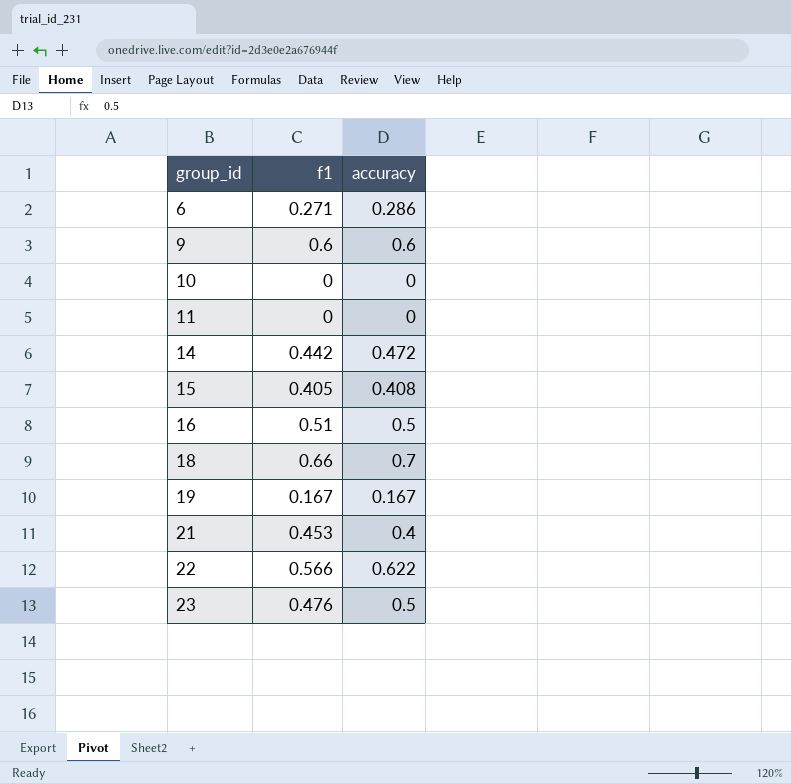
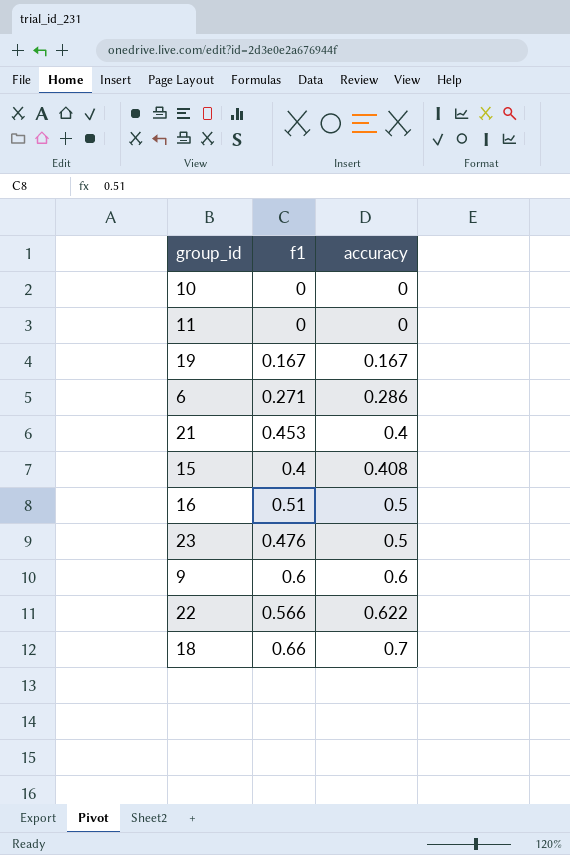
row order: group_id ascending -> accuracy ascending
row 14: 0.442 | 0.472 -> none
15 | f1: 0.405 -> 0.4

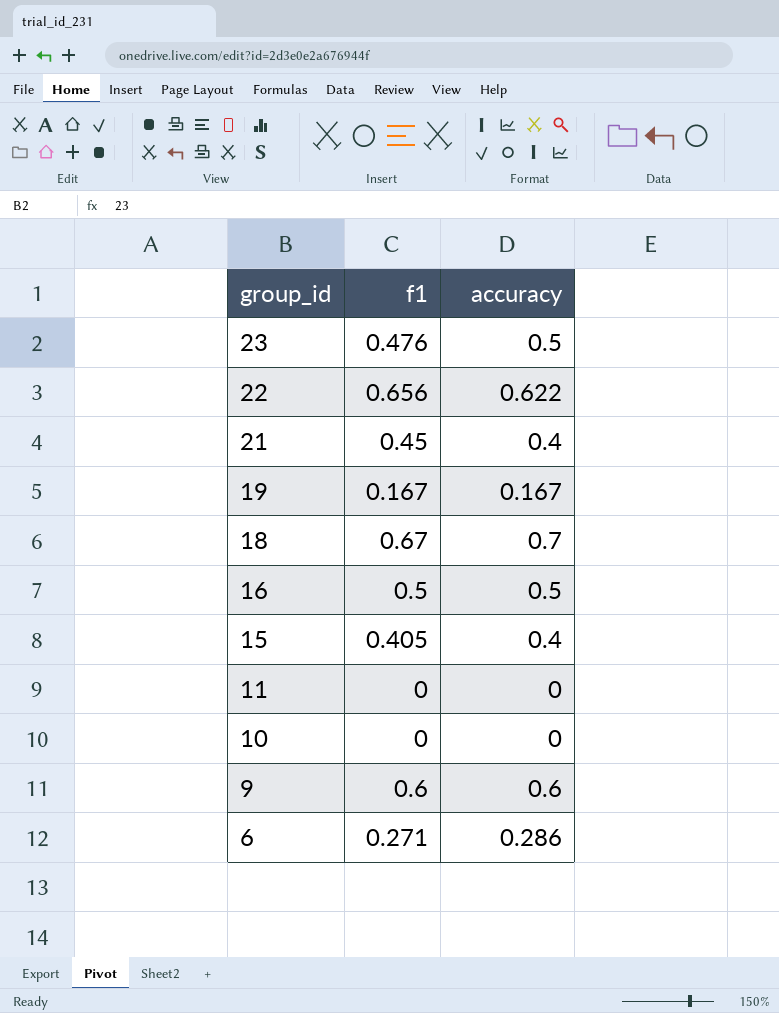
row order: accuracy ascending -> group_id descending
22 | f1: 0.566 -> 0.656
21 | f1: 0.453 -> 0.45
18 | f1: 0.66 -> 0.67
16 | f1: 0.51 -> 0.5
15 | f1: 0.4 -> 0.405
15 | accuracy: 0.408 -> 0.4

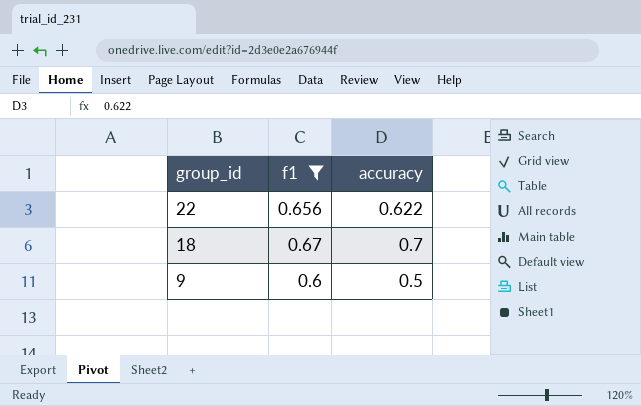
filter: none -> f1 >= 0.6
9 | accuracy: 0.6 -> 0.5

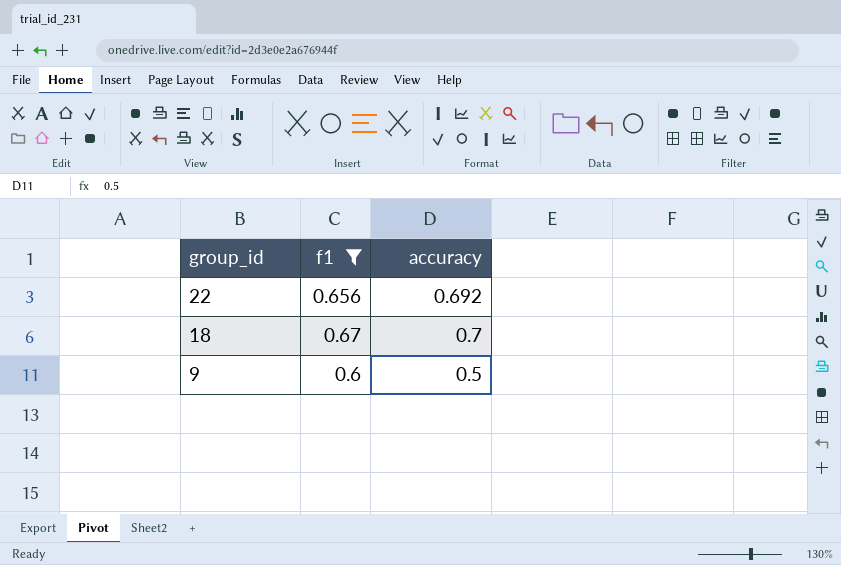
22 | accuracy: 0.622 -> 0.692

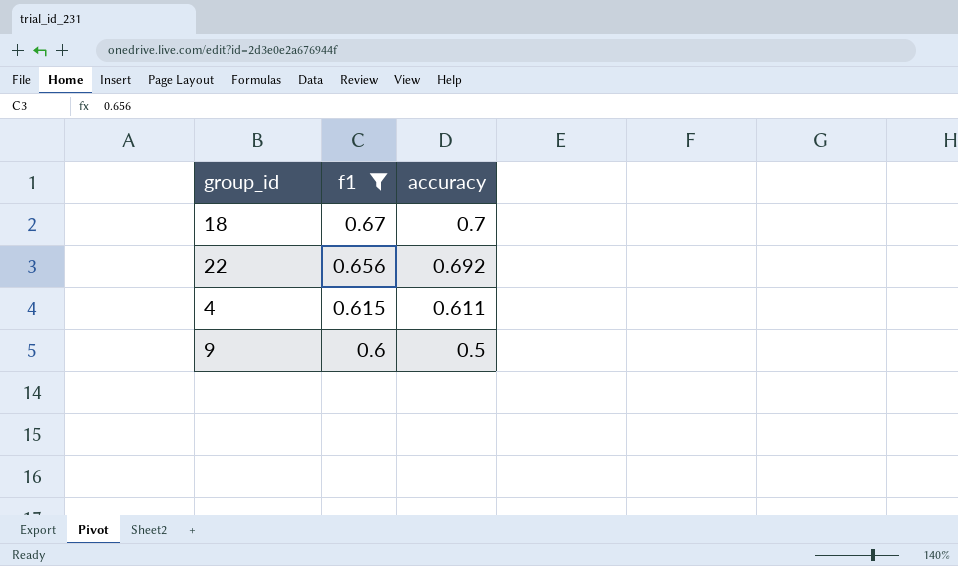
row order: group_id descending -> f1 descending
row 4: none -> 0.615 | 0.611

